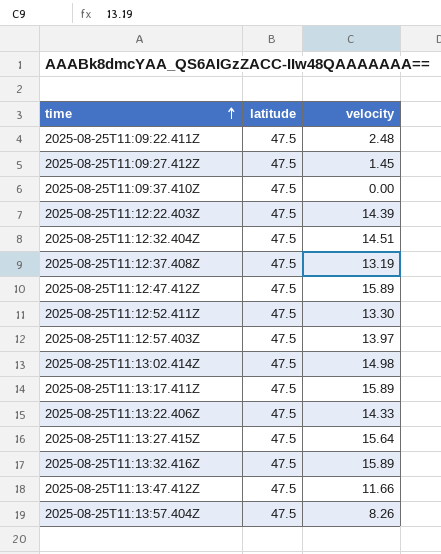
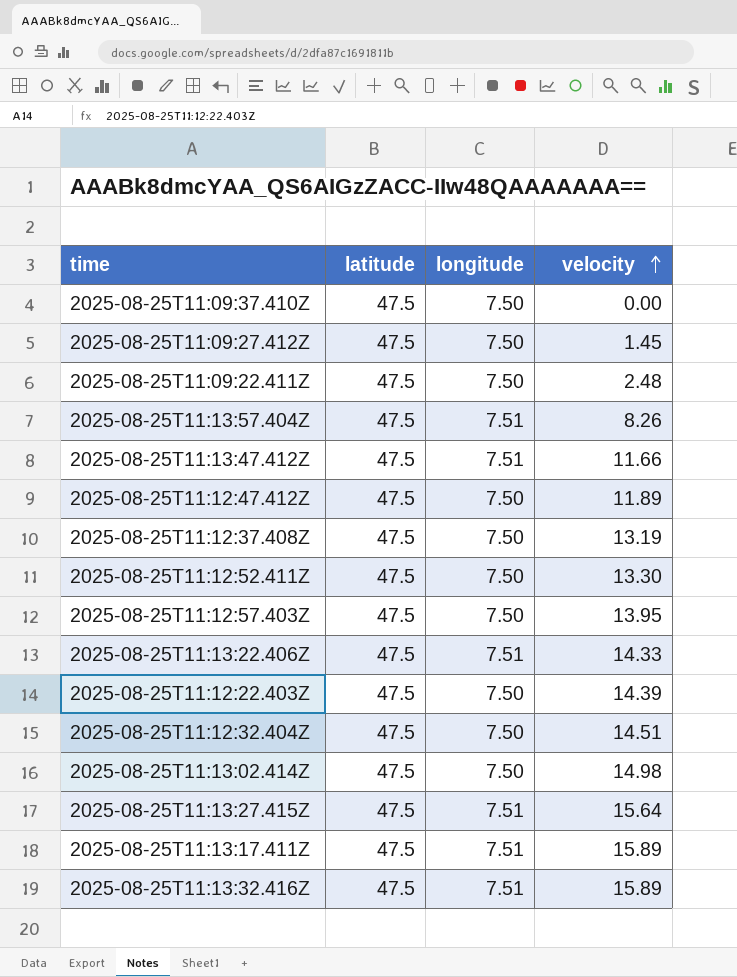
row order: time ascending -> velocity ascending
column longitude | position: none -> 3
2025-08-25T11:12:47.412Z | velocity: 15.89 -> 11.89
2025-08-25T11:12:57.403Z | velocity: 13.97 -> 13.95

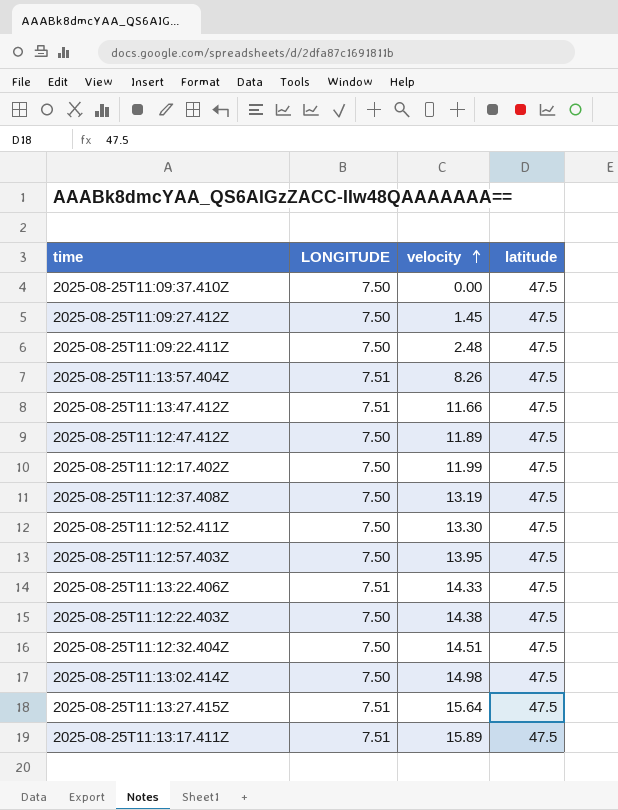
column name: longitude -> LONGITUDE
column latitude | position: 2 -> 4
row 2025-08-25T11:13:32.416Z: 47.5 | 7.51 | 15.89 -> none
row 2025-08-25T11:12:17.402Z: none -> 7.50 | 11.99 | 47.5
2025-08-25T11:12:22.403Z | velocity: 14.39 -> 14.38

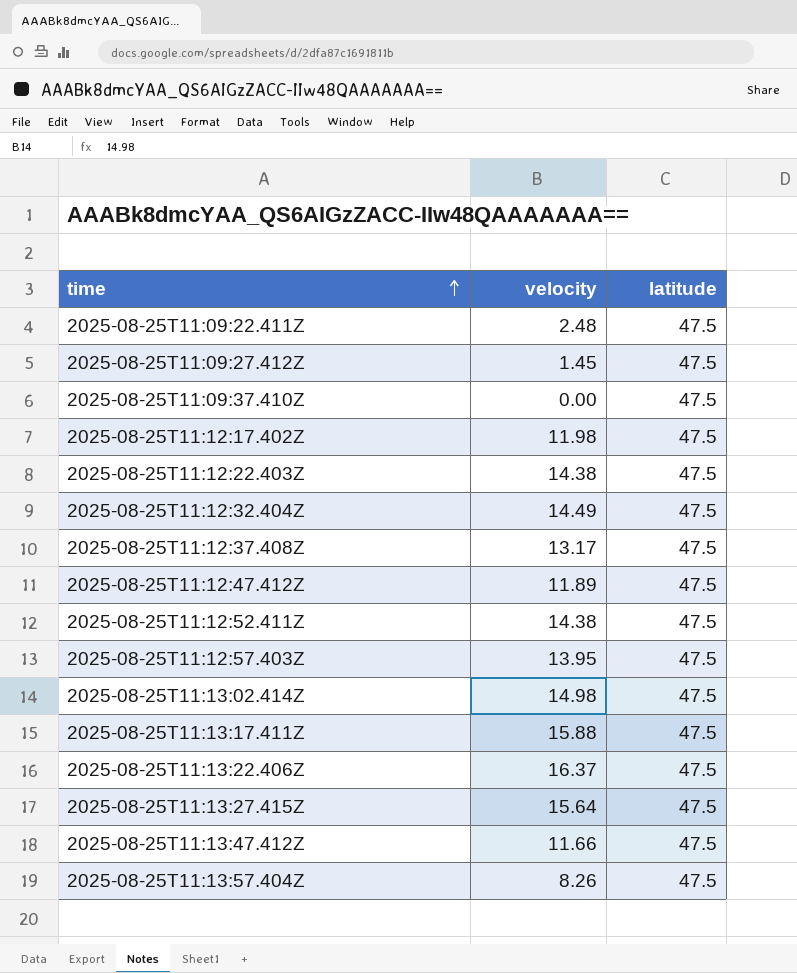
row order: velocity ascending -> time ascending
column LONGITUDE | position: 2 -> none
2025-08-25T11:12:17.402Z | velocity: 11.99 -> 11.98
2025-08-25T11:12:32.404Z | velocity: 14.51 -> 14.49
2025-08-25T11:12:37.408Z | velocity: 13.19 -> 13.17
2025-08-25T11:12:52.411Z | velocity: 13.30 -> 14.38
2025-08-25T11:13:17.411Z | velocity: 15.89 -> 15.88
2025-08-25T11:13:22.406Z | velocity: 14.33 -> 16.37

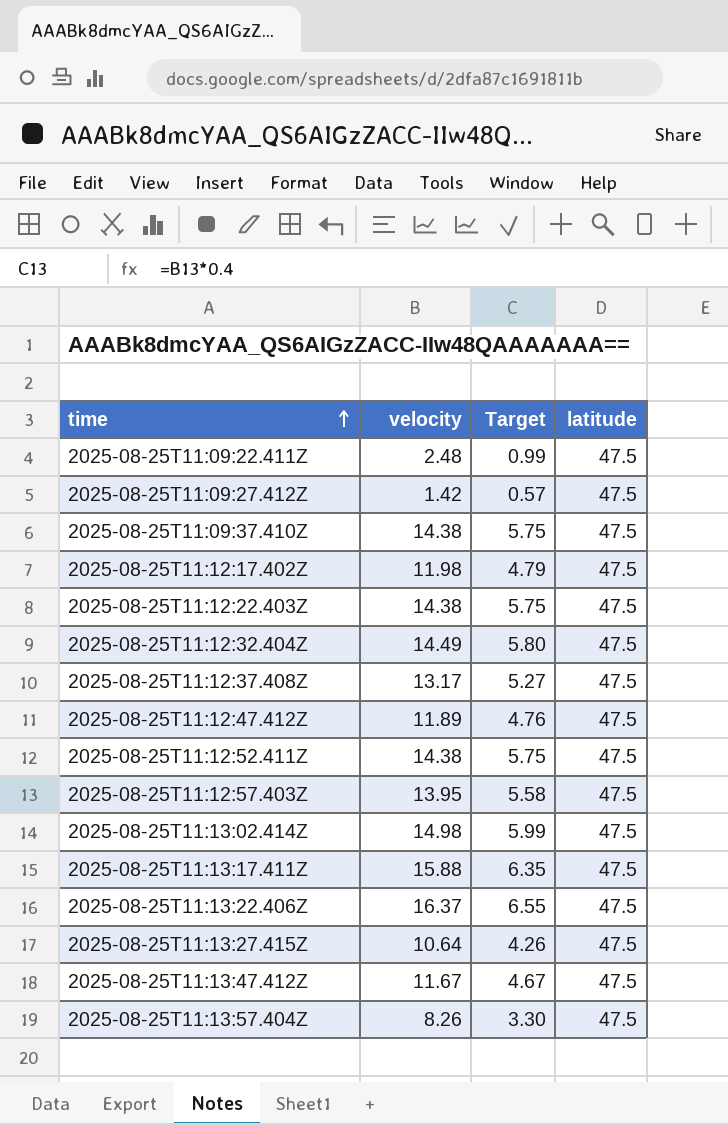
column Target | formula: none -> [velocity] * 0.4
2025-08-25T11:09:27.412Z | velocity: 1.45 -> 1.42
2025-08-25T11:09:37.410Z | velocity: 0.00 -> 14.38
2025-08-25T11:13:27.415Z | velocity: 15.64 -> 10.64
2025-08-25T11:13:47.412Z | velocity: 11.66 -> 11.67

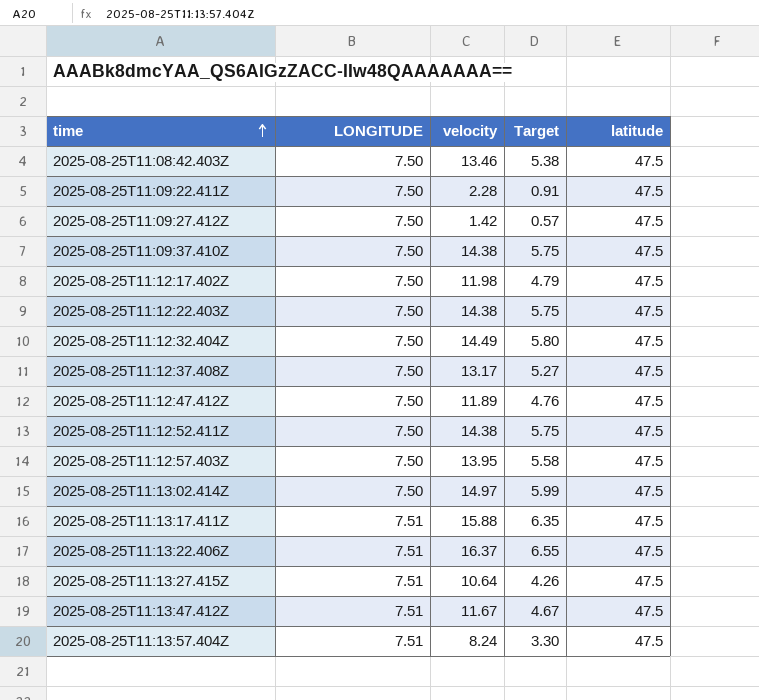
column LONGITUDE | position: none -> 2
row 2025-08-25T11:08:42.403Z: none -> 7.50 | 13.46 | 5.38 | 47.5
2025-08-25T11:09:22.411Z | velocity: 2.48 -> 2.28
2025-08-25T11:09:22.411Z | Target: 0.99 -> 0.91
2025-08-25T11:13:02.414Z | velocity: 14.98 -> 14.97
2025-08-25T11:13:57.404Z | velocity: 8.26 -> 8.24

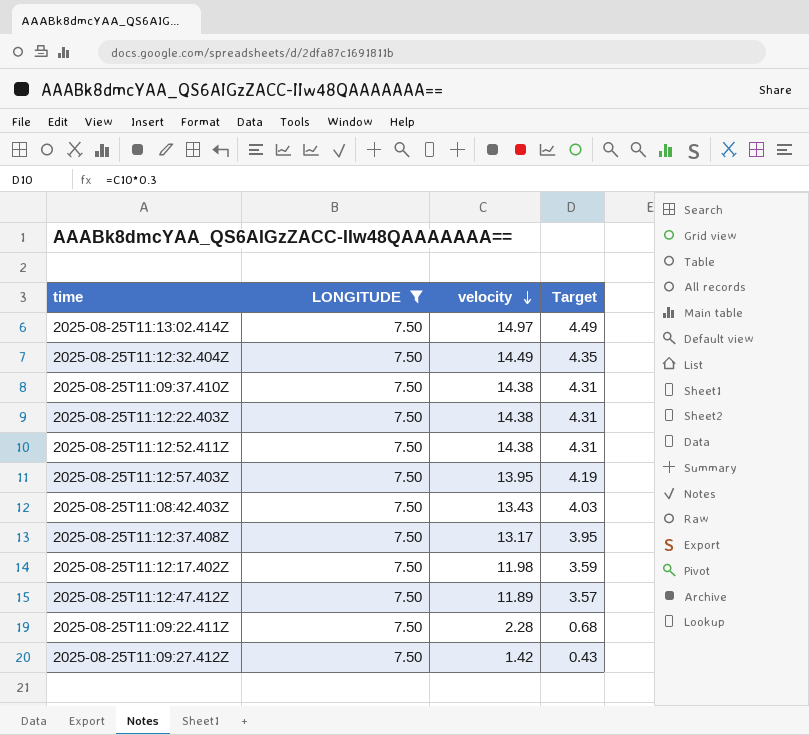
filter: none -> LONGITUDE = 7.50
row order: time ascending -> velocity descending
column latitude | position: 5 -> none
column Target | formula: [velocity] * 0.4 -> [velocity] * 0.3
2025-08-25T11:08:42.403Z | velocity: 13.46 -> 13.43

